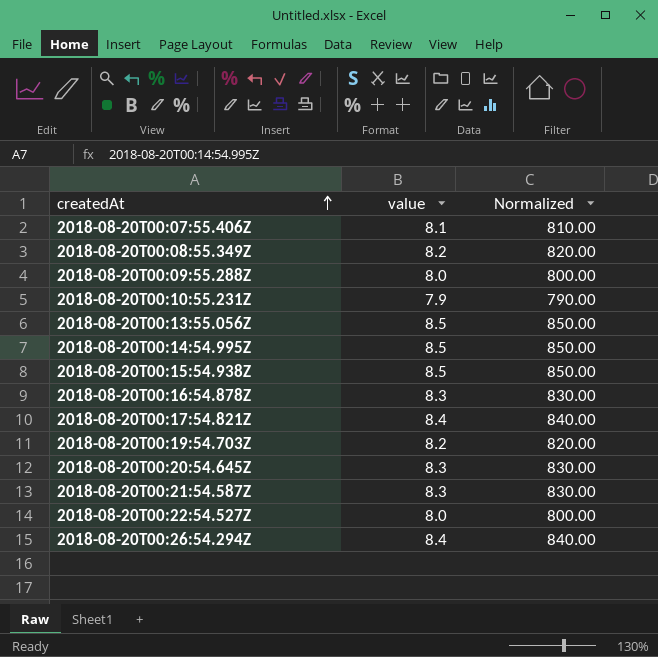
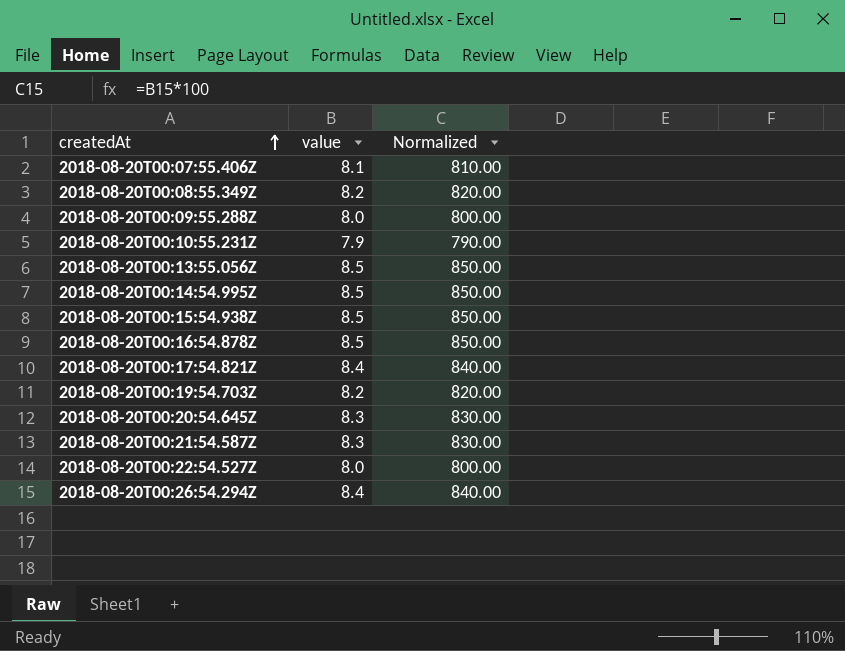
2018-08-20T00:16:54.878Z | value: 8.3 -> 8.5
2018-08-20T00:16:54.878Z | Normalized: 830.00 -> 850.00

